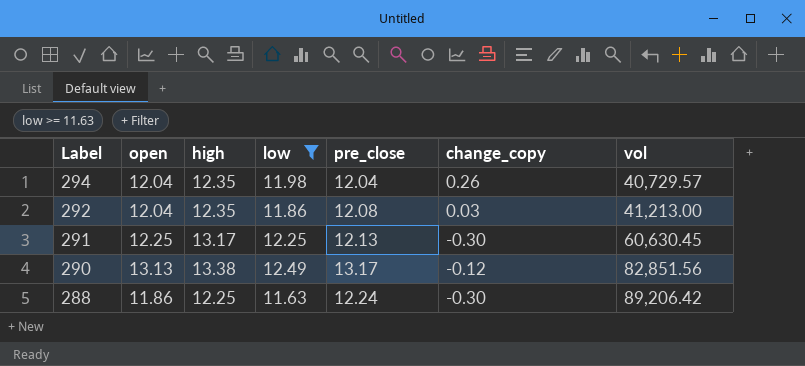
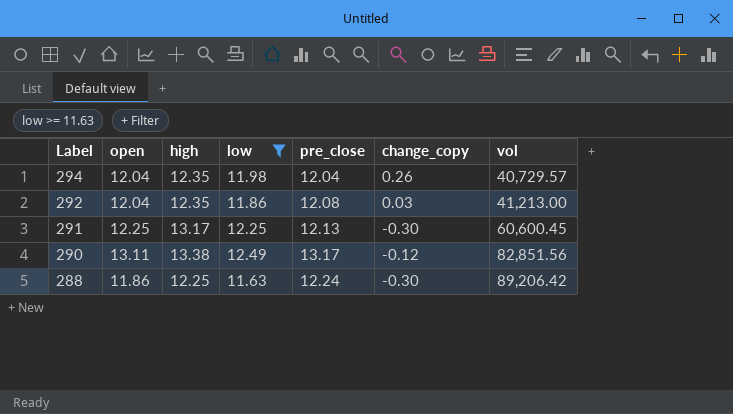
291 | vol: 60,630.45 -> 60,600.45
290 | open: 13.13 -> 13.11

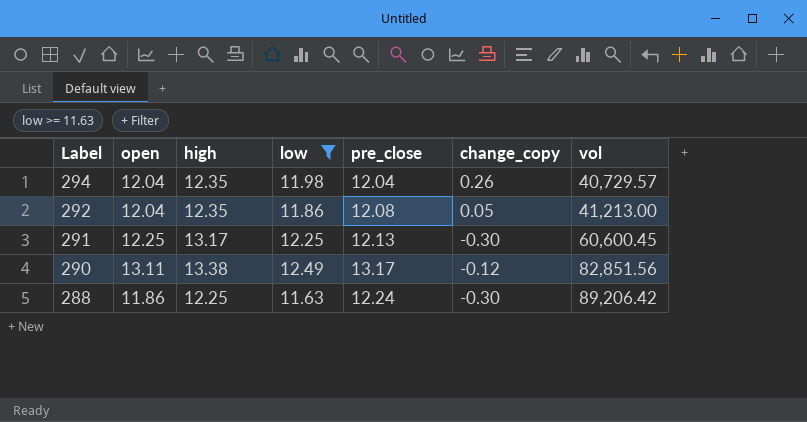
292 | change_copy: 0.03 -> 0.05

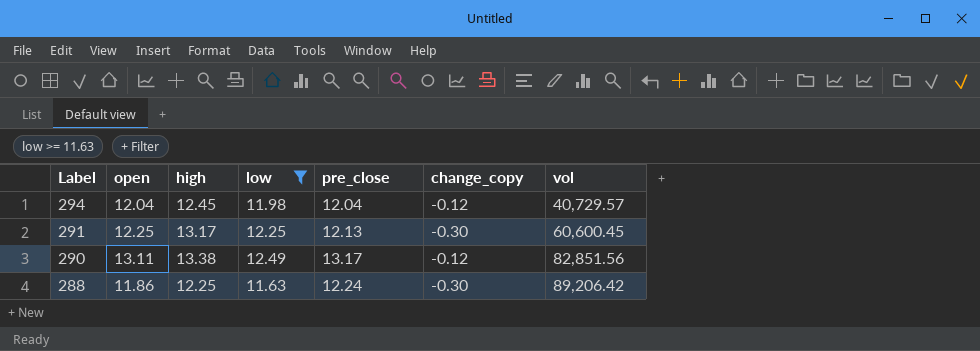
row 292: 12.04 | 12.35 | 11.86 | 12.08 | 0.05 | 41,213.00 -> none
294 | high: 12.35 -> 12.45
294 | change_copy: 0.26 -> -0.12

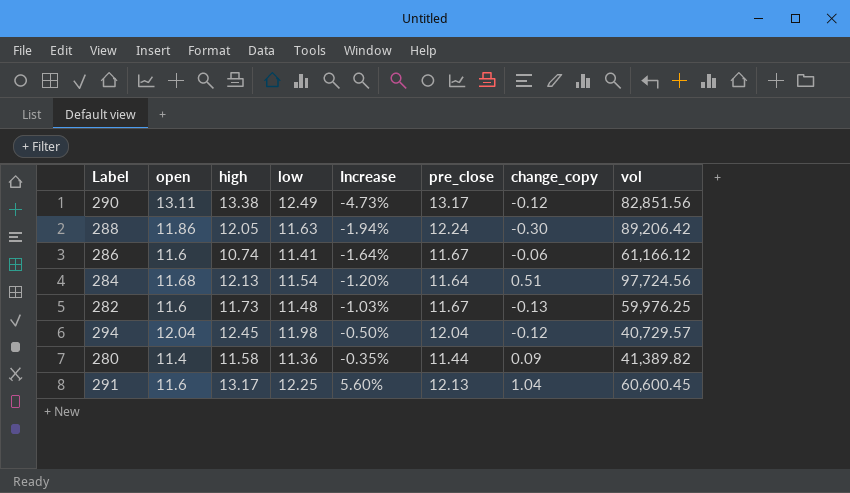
filter: low >= 11.63 -> none
row order: Label descending -> Increase ascending
column Increase | formula: none -> ([low] - [open]) / [open]
288 | high: 12.25 -> 12.05
291 | open: 12.25 -> 11.6
291 | change_copy: -0.30 -> 1.04

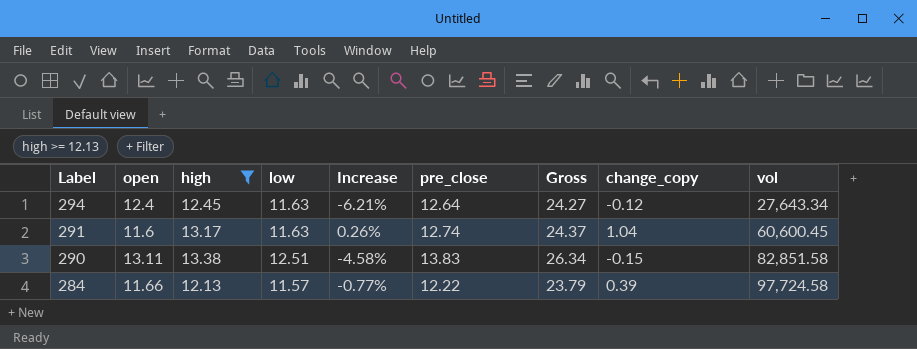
filter: none -> high >= 12.13
row order: Increase ascending -> Label descending
column Gross | formula: none -> [low] + [pre_close]
294 | open: 12.04 -> 12.4
294 | low: 11.98 -> 11.63
294 | Increase: -0.50% -> -6.21%
294 | pre_close: 12.04 -> 12.64
294 | vol: 40,729.57 -> 27,643.34
291 | low: 12.25 -> 11.63
291 | Increase: 5.60% -> 0.26%
291 | pre_close: 12.13 -> 12.74
290 | low: 12.49 -> 12.51
290 | Increase: -4.73% -> -4.58%
290 | pre_close: 13.17 -> 13.83
290 | change_copy: -0.12 -> -0.15
290 | vol: 82,851.56 -> 82,851.58
284 | open: 11.68 -> 11.66
284 | low: 11.54 -> 11.57
284 | Increase: -1.20% -> -0.77%
284 | pre_close: 11.64 -> 12.22
284 | change_copy: 0.51 -> 0.39
284 | vol: 97,724.56 -> 97,724.58

